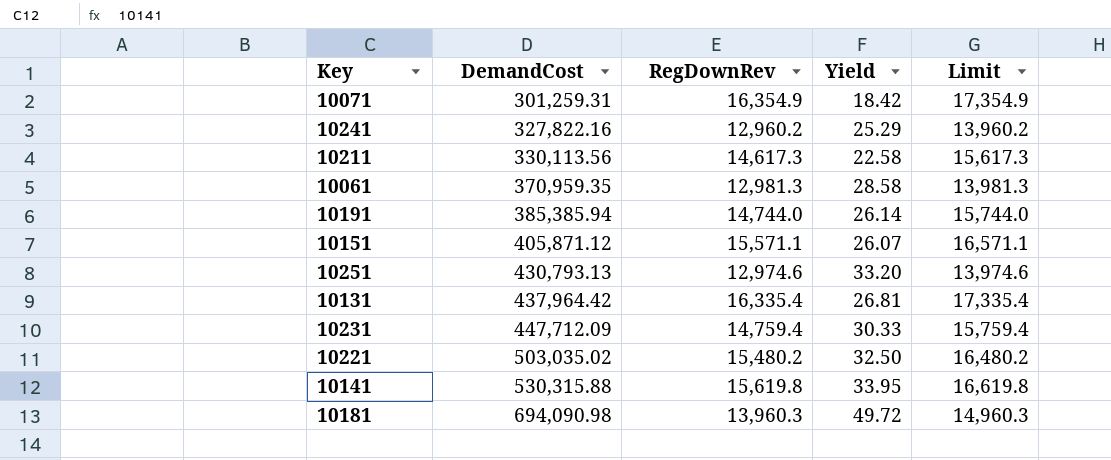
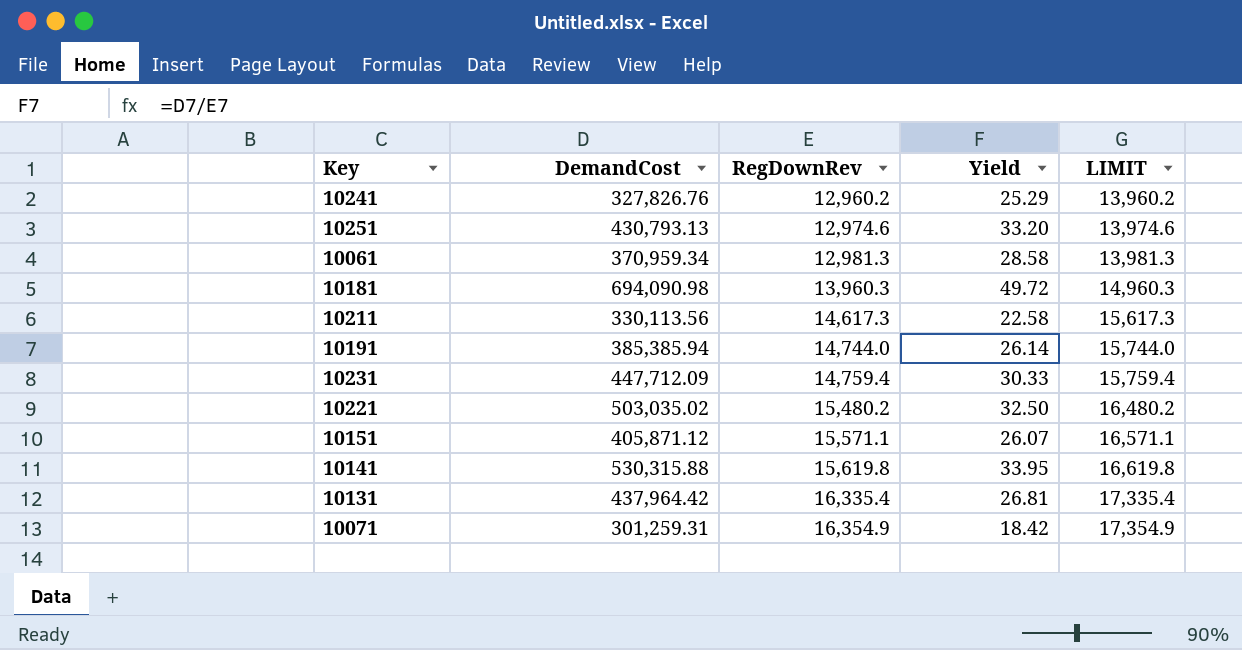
row order: DemandCost ascending -> RegDownRev ascending
column name: Limit -> LIMIT
10241 | DemandCost: 327,822.16 -> 327,826.76
10061 | DemandCost: 370,959.35 -> 370,959.34

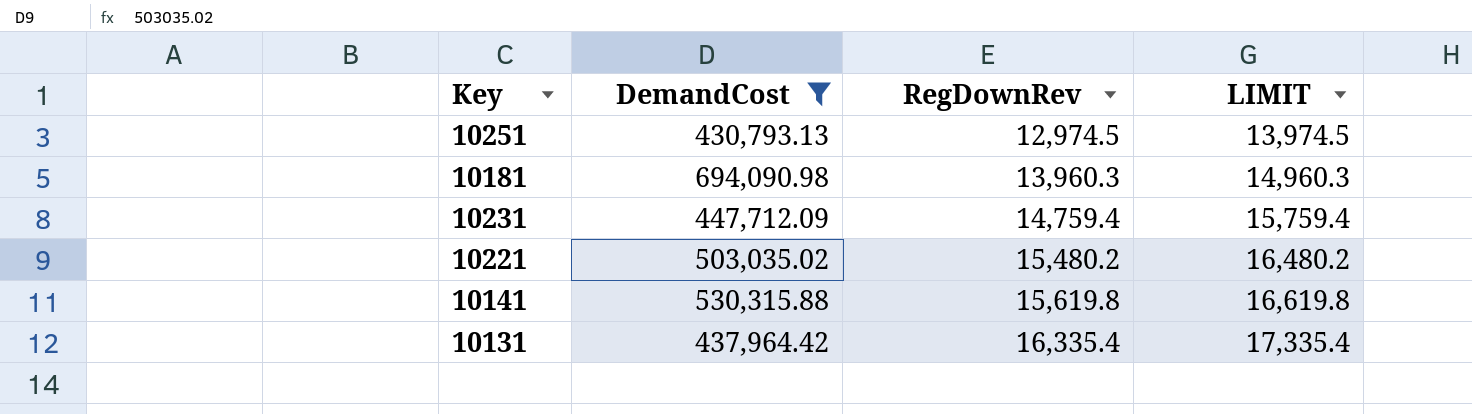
filter: none -> DemandCost >= 430,793.13
column Yield | formula: [DemandCost] / [RegDownRev] -> none
10251 | RegDownRev: 12,974.6 -> 12,974.5
10251 | LIMIT: 13,974.6 -> 13,974.5

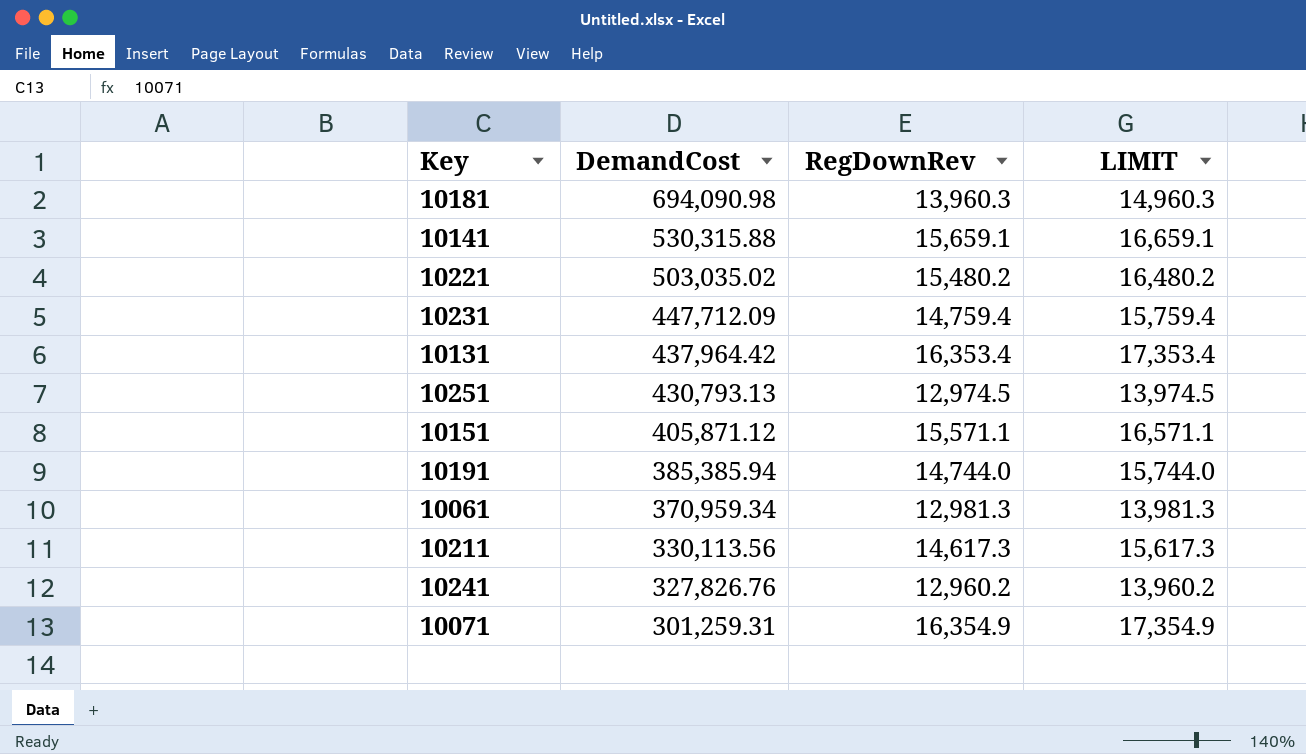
filter: DemandCost >= 430,793.13 -> none
row order: RegDownRev ascending -> DemandCost descending
10141 | RegDownRev: 15,619.8 -> 15,659.1
10141 | LIMIT: 16,619.8 -> 16,659.1
10131 | RegDownRev: 16,335.4 -> 16,353.4
10131 | LIMIT: 17,335.4 -> 17,353.4

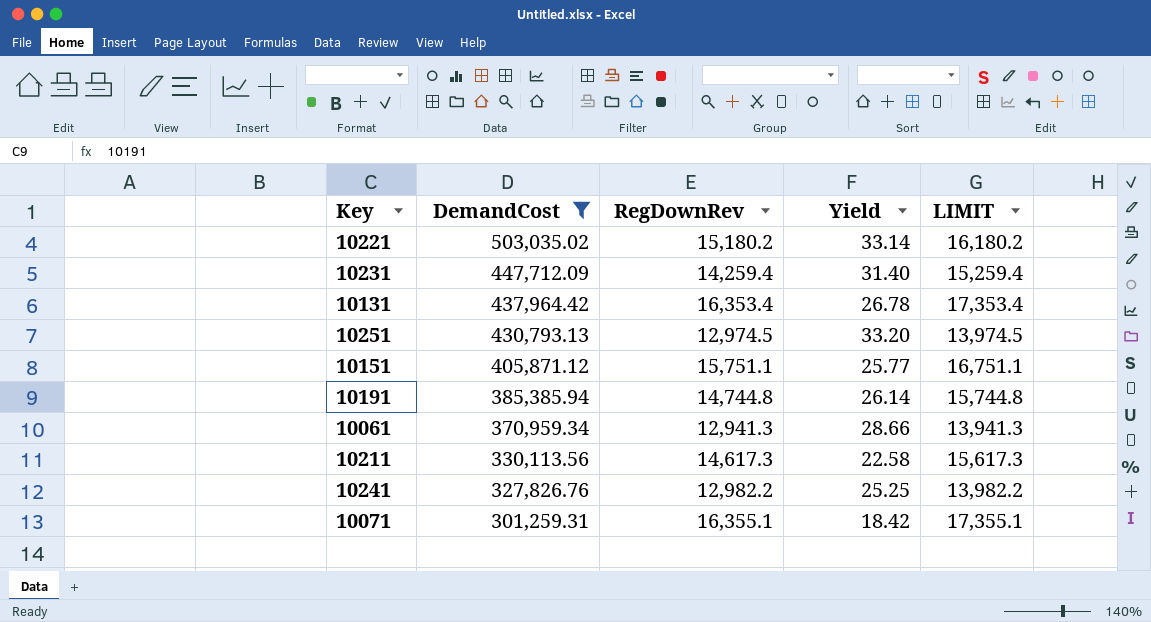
filter: none -> DemandCost <= 503,035.02
column Yield | formula: none -> [DemandCost] / [RegDownRev]
10221 | RegDownRev: 15,480.2 -> 15,180.2
10221 | LIMIT: 16,480.2 -> 16,180.2
10231 | RegDownRev: 14,759.4 -> 14,259.4
10231 | LIMIT: 15,759.4 -> 15,259.4
10151 | RegDownRev: 15,571.1 -> 15,751.1
10151 | LIMIT: 16,571.1 -> 16,751.1
10191 | RegDownRev: 14,744.0 -> 14,744.8
10191 | LIMIT: 15,744.0 -> 15,744.8
10061 | RegDownRev: 12,981.3 -> 12,941.3
10061 | LIMIT: 13,981.3 -> 13,941.3
10241 | RegDownRev: 12,960.2 -> 12,982.2
10241 | LIMIT: 13,960.2 -> 13,982.2
10071 | RegDownRev: 16,354.9 -> 16,355.1
10071 | LIMIT: 17,354.9 -> 17,355.1

